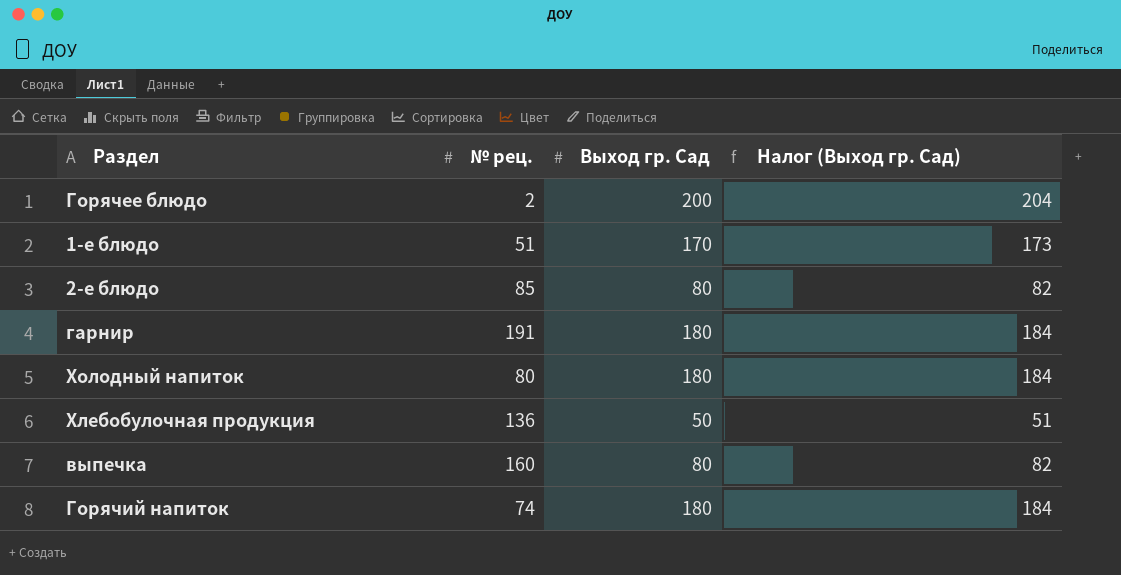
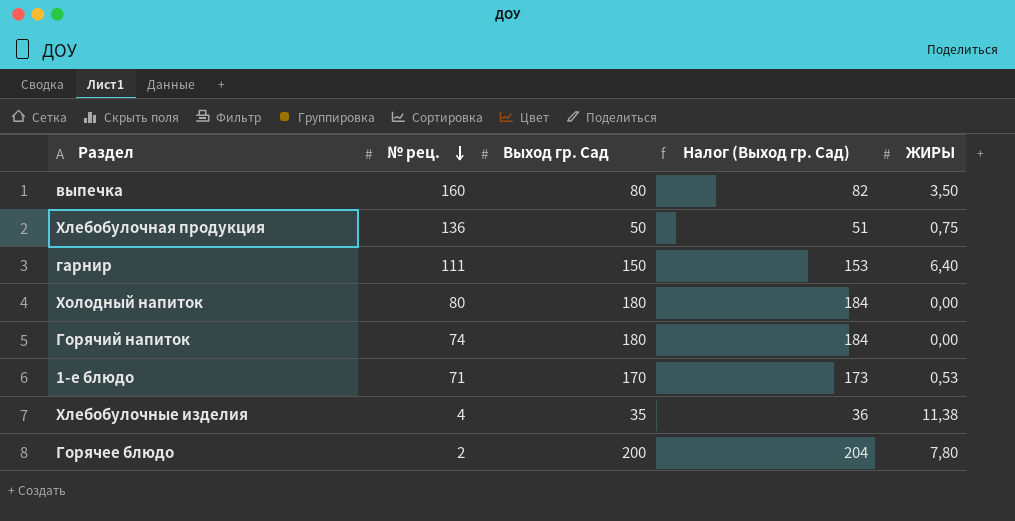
row order: none -> № рец. descending
column ЖИРЫ | position: none -> 5
row 2-е блюдо: 85 | 80 | 82 -> none
гарнир | № рец.: 191 -> 111
гарнир | Выход гр. Сад: 180 -> 150
гарнир | Налог (Выход гр. Сад): 184 -> 153
1-е блюдо | № рец.: 51 -> 71
row Хлебобулочные изделия: none -> 4 | 35 | 36 | 11,38

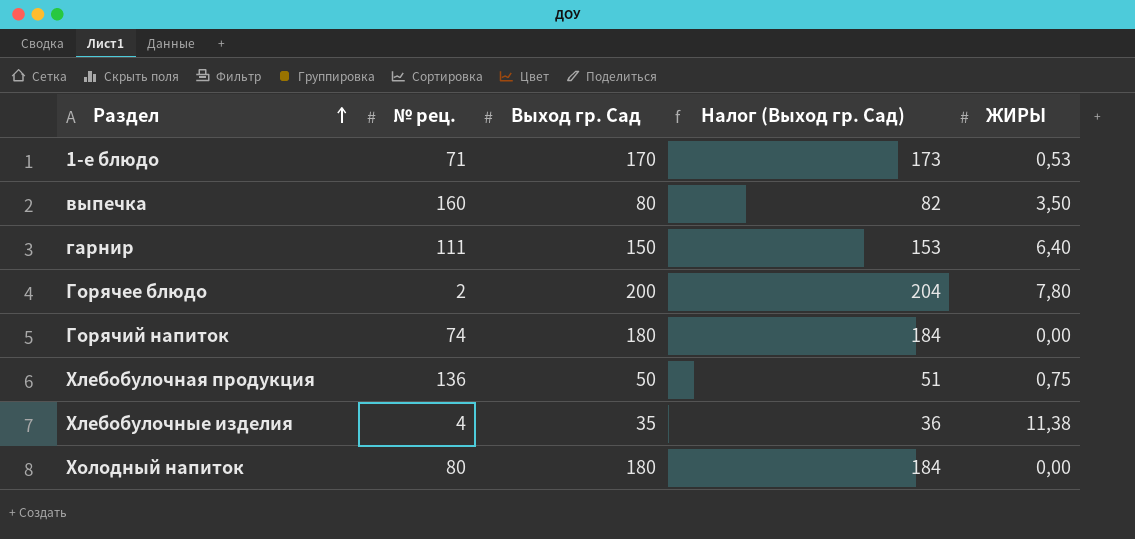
row order: № рец. descending -> Раздел ascending

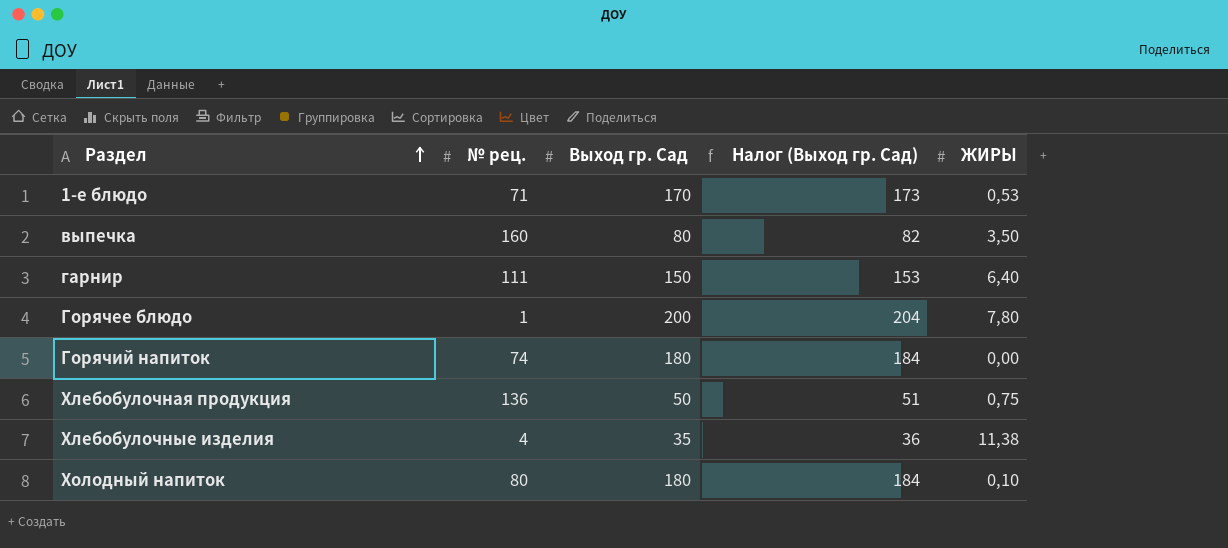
Горячее блюдо | № рец.: 2 -> 1
Холодный напиток | ЖИРЫ: 0,00 -> 0,10

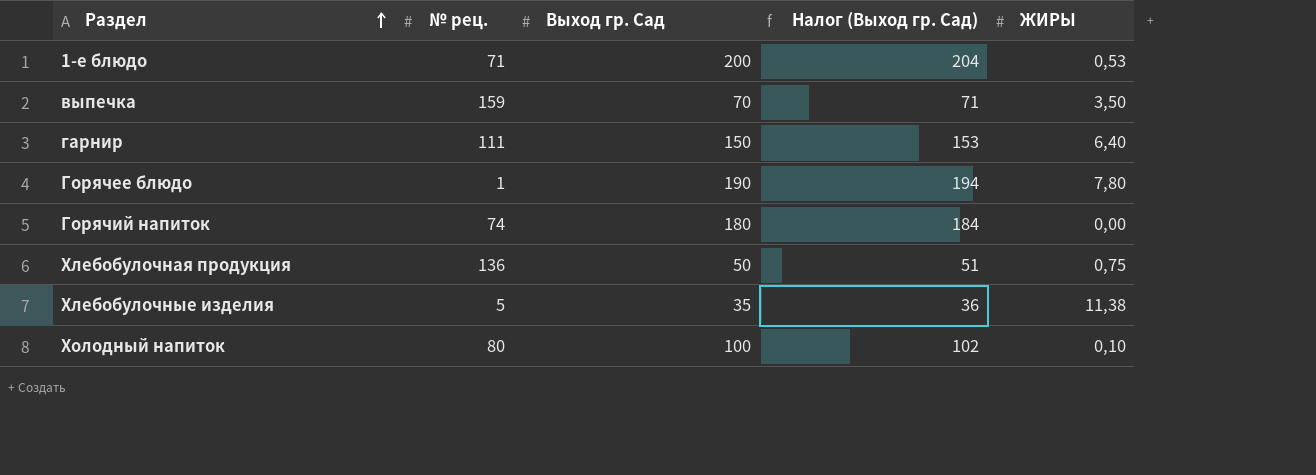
1-е блюдо | Выход гр. Сад: 170 -> 200
1-е блюдо | Налог (Выход гр. Сад): 173 -> 204
выпечка | № рец.: 160 -> 159
выпечка | Выход гр. Сад: 80 -> 70
выпечка | Налог (Выход гр. Сад): 82 -> 71
Горячее блюдо | Выход гр. Сад: 200 -> 190
Горячее блюдо | Налог (Выход гр. Сад): 204 -> 194
Хлебобулочные изделия | № рец.: 4 -> 5
Холодный напиток | Выход гр. Сад: 180 -> 100
Холодный напиток | Налог (Выход гр. Сад): 184 -> 102

